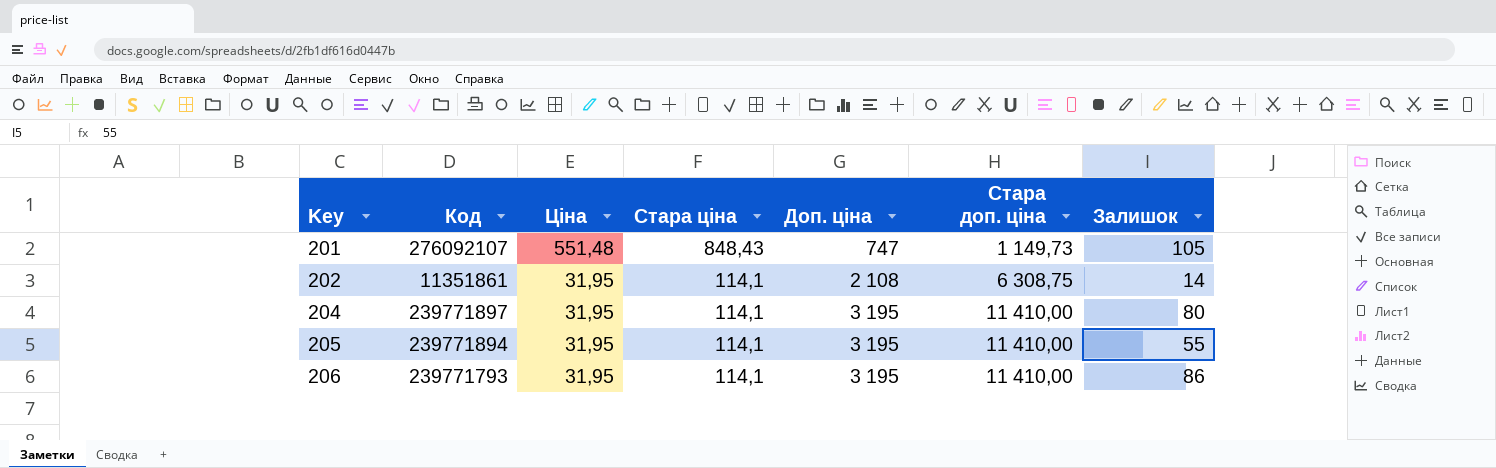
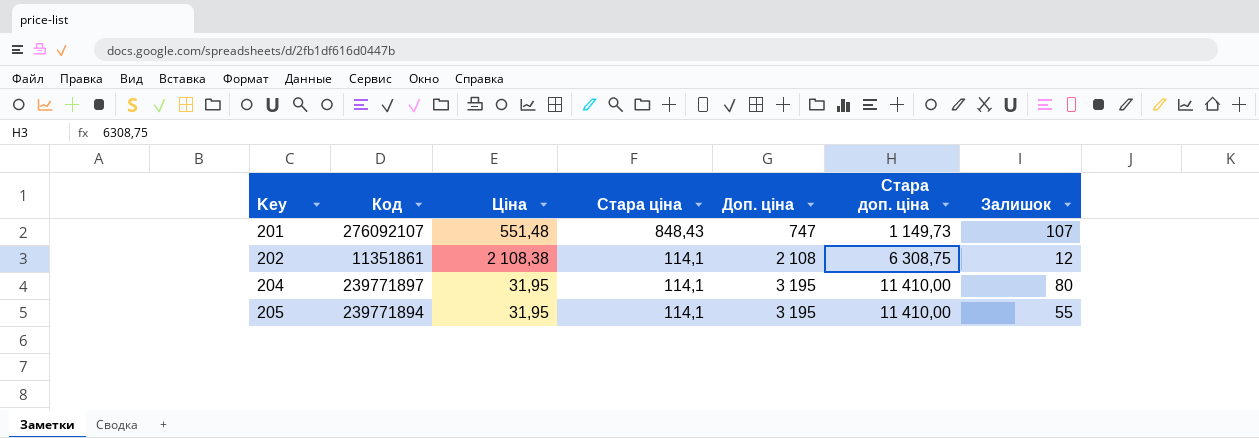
row 206: 239771793 | 31,95 | 114,1 | 3 195 | 11 410,00 | 86 -> none
201 | Залишок: 105 -> 107
202 | Ціна: 31,95 -> 2 108,38
202 | Залишок: 14 -> 12

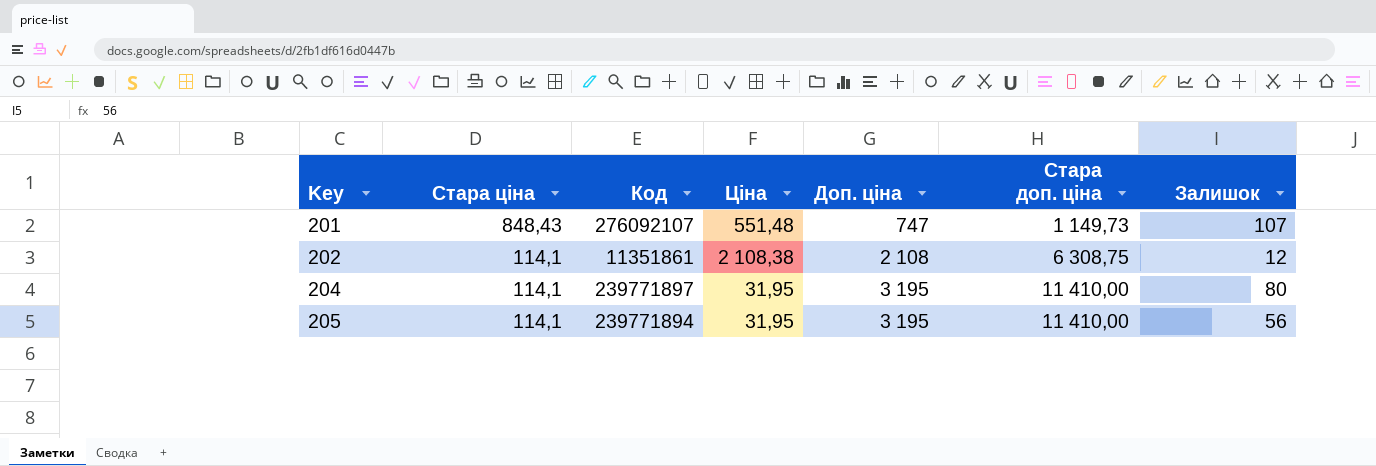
column Стара ціна | position: 4 -> 2
205 | Залишок: 55 -> 56

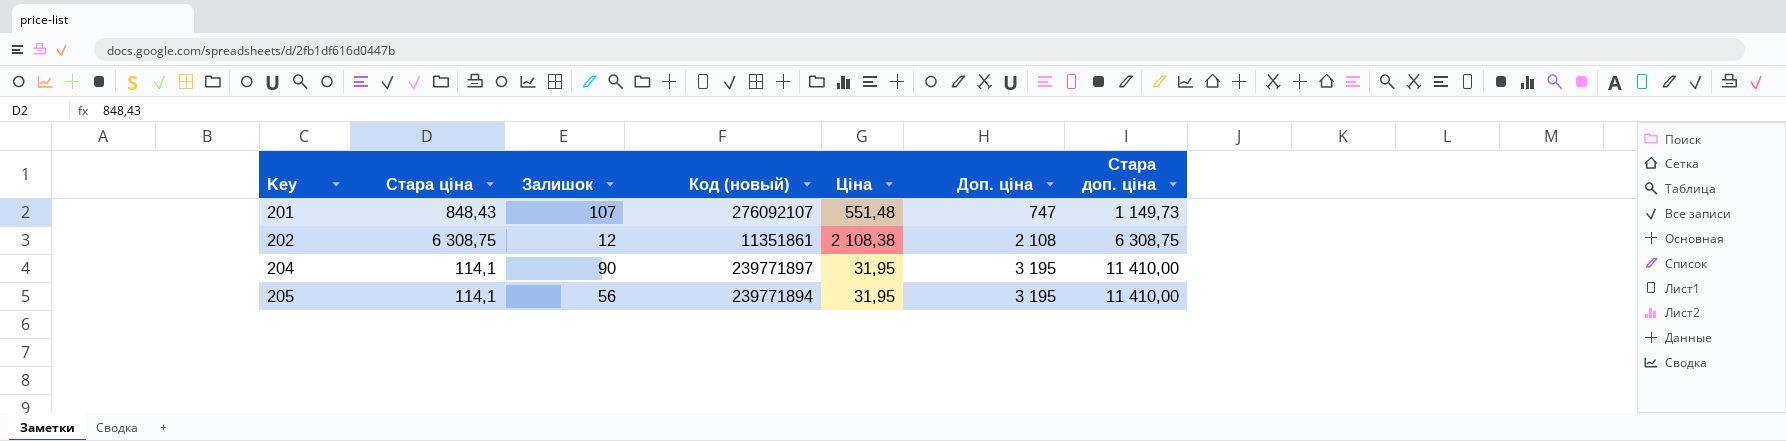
column Залишок | position: 7 -> 3
column name: Код -> Код (новый)
202 | Стара ціна: 114,1 -> 6 308,75
204 | Залишок: 80 -> 90

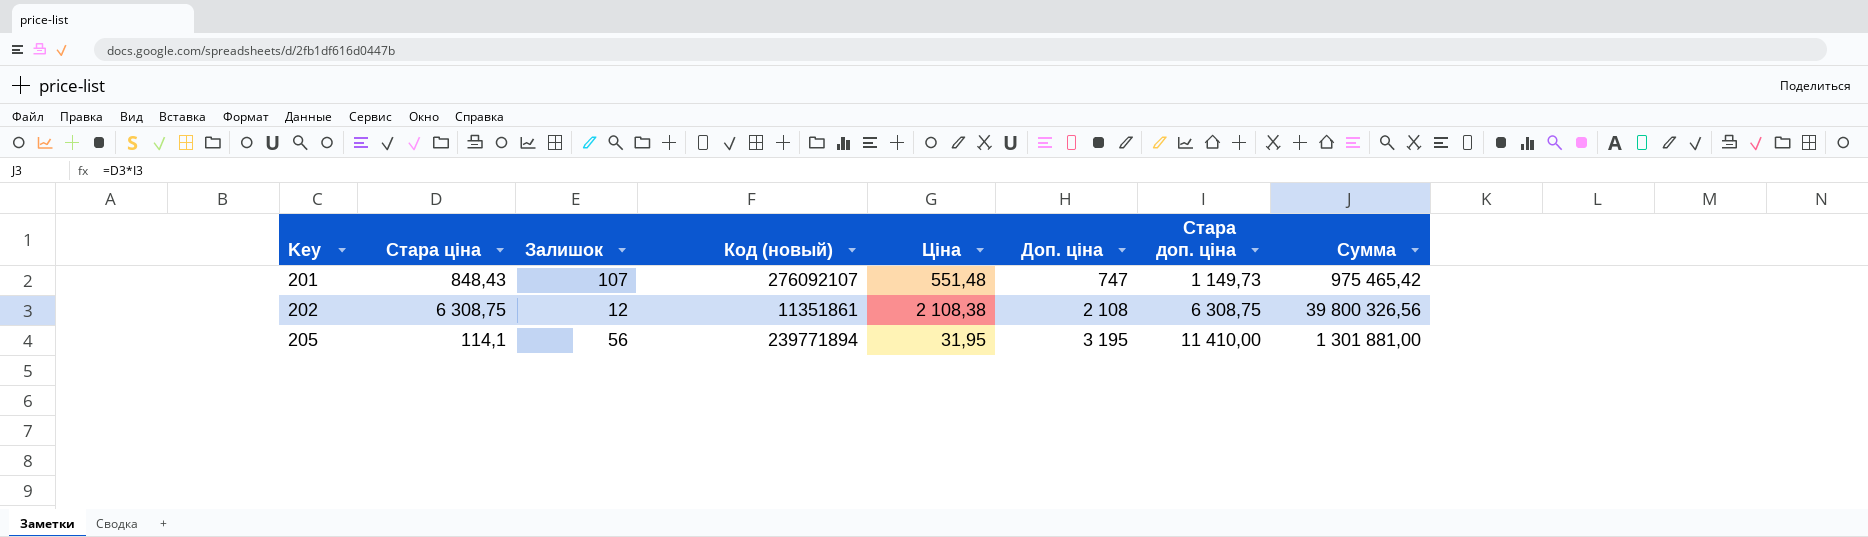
column Сумма | formula: none -> [Стара ціна] * [Стара доп. ціна]
row 204: 114,1 | 90 | 239771897 | 31,95 | 3 195 | 11 410,00 -> none

